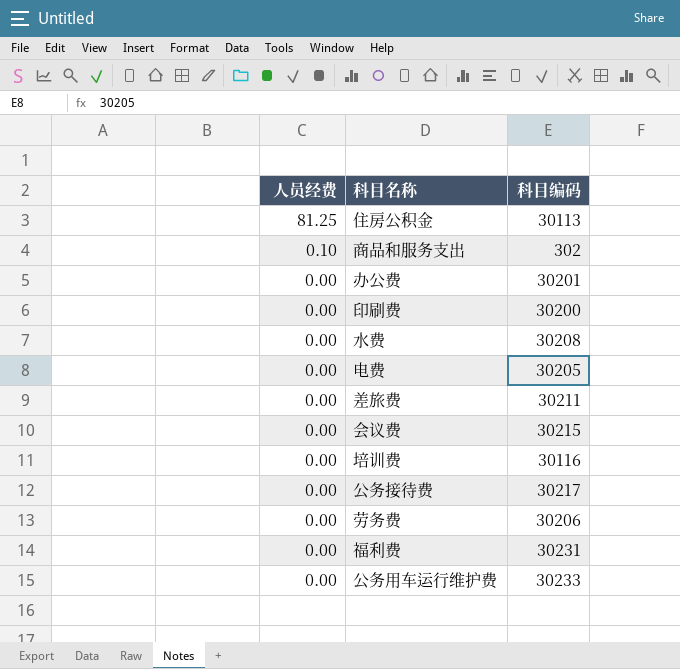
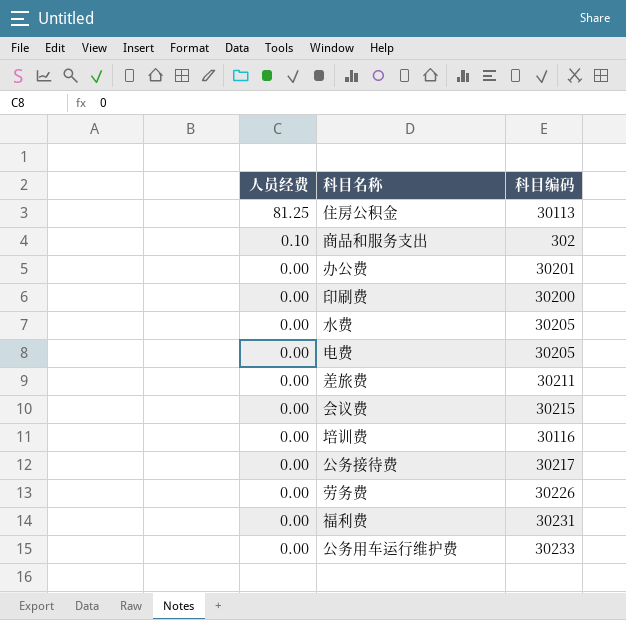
水费 | 科目编码: 30208 -> 30205
劳务费 | 科目编码: 30206 -> 30226

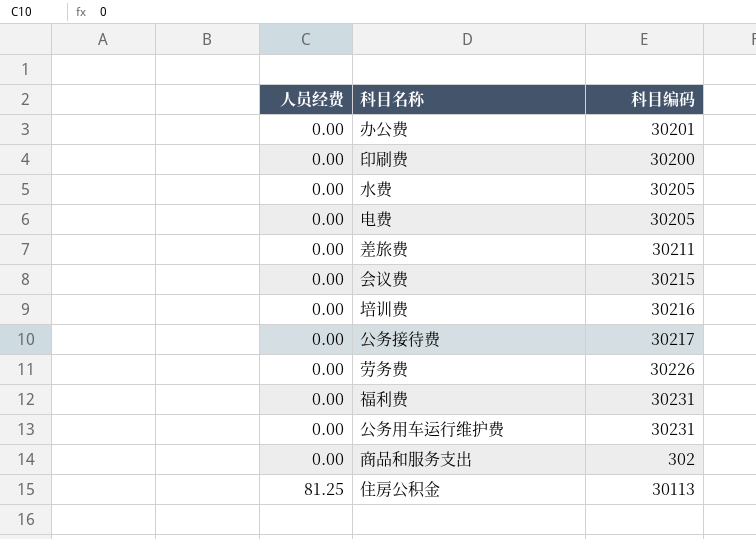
row order: 人员经费 descending -> 人员经费 ascending
培训费 | 科目编码: 30116 -> 30216
公务用车运行维护费 | 科目编码: 30233 -> 30231
商品和服务支出 | 人员经费: 0.10 -> 0.00

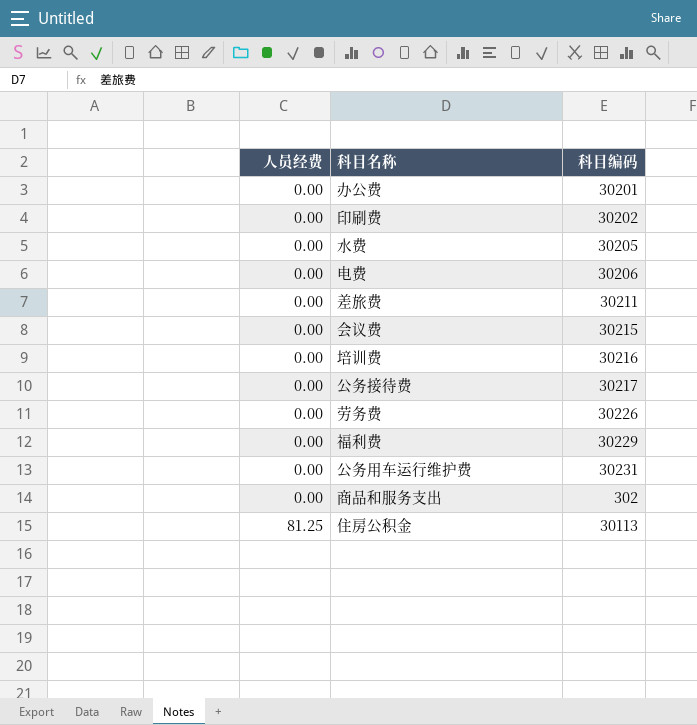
印刷费 | 科目编码: 30200 -> 30202
电费 | 科目编码: 30205 -> 30206
福利费 | 科目编码: 30231 -> 30229

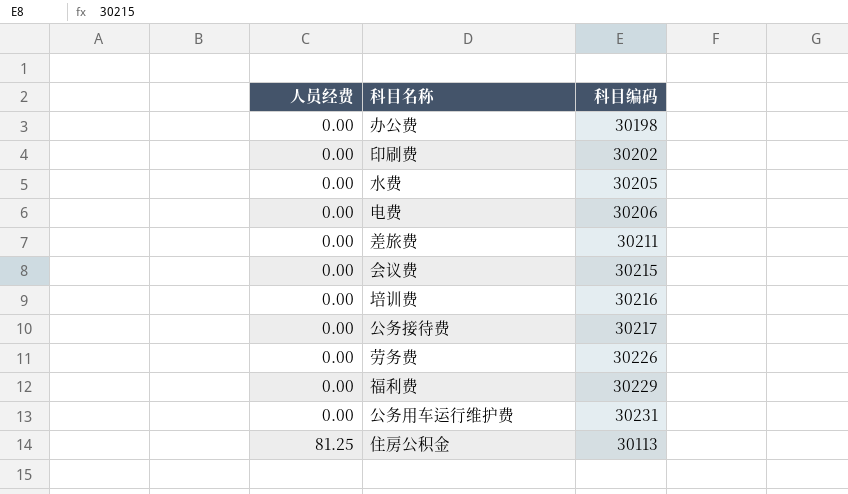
row 商品和服务支出: 0.00 | 302 -> none
办公费 | 科目编码: 30201 -> 30198

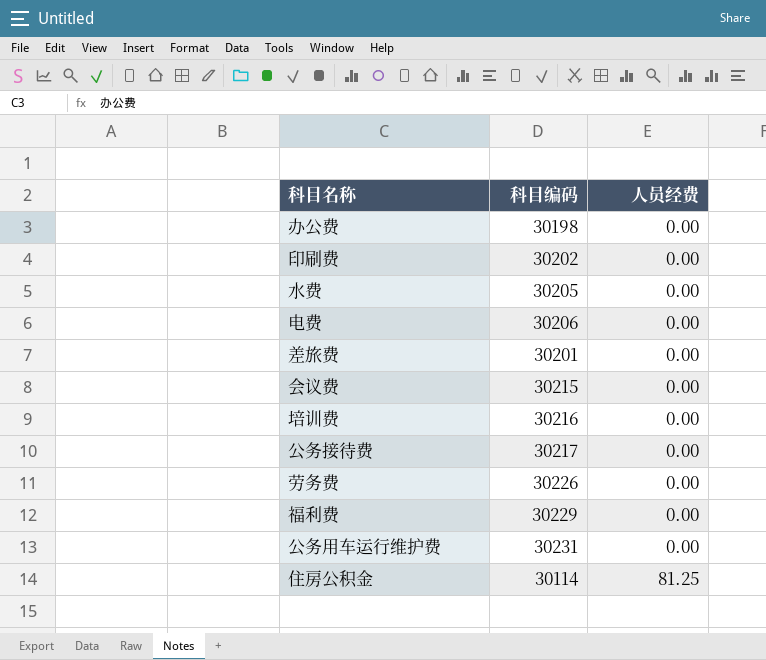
column 人员经费 | position: 1 -> 3
差旅费 | 科目编码: 30211 -> 30201
住房公积金 | 科目编码: 30113 -> 30114

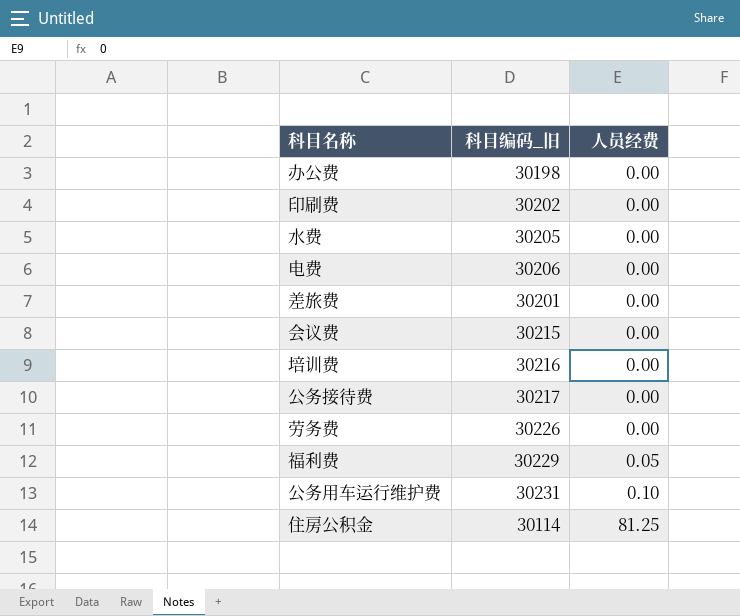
column name: 科目编码 -> 科目编码_旧
福利费 | 人员经费: 0.00 -> 0.05
公务用车运行维护费 | 人员经费: 0.00 -> 0.10

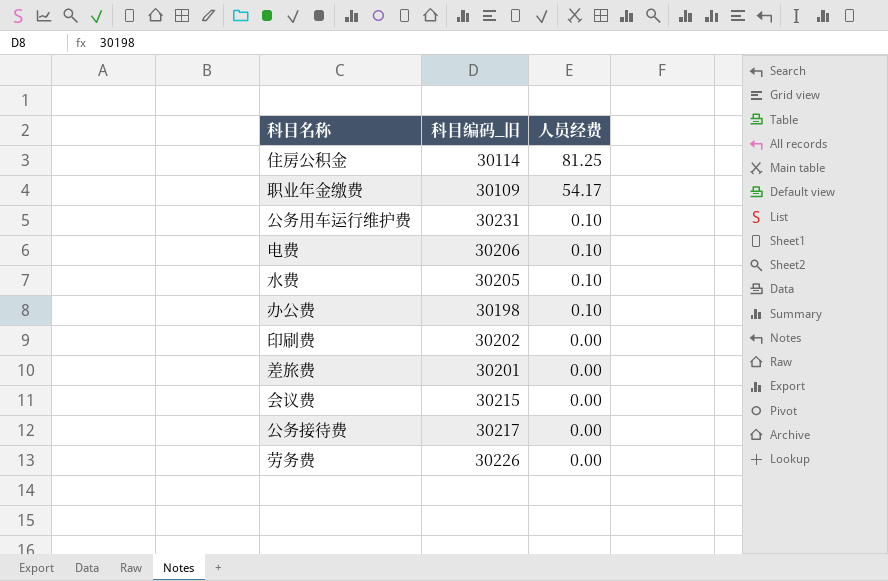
row order: 人员经费 ascending -> 人员经费 descending
row 培训费: 30216 | 0.00 -> none
row 福利费: 30229 | 0.05 -> none
row 职业年金缴费: none -> 30109 | 54.17
电费 | 人员经费: 0.00 -> 0.10
水费 | 人员经费: 0.00 -> 0.10
办公费 | 人员经费: 0.00 -> 0.10

